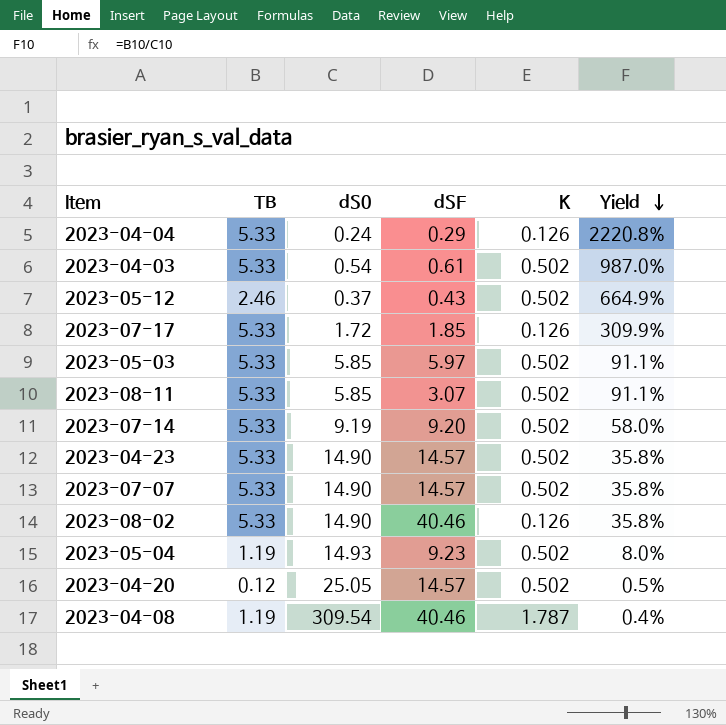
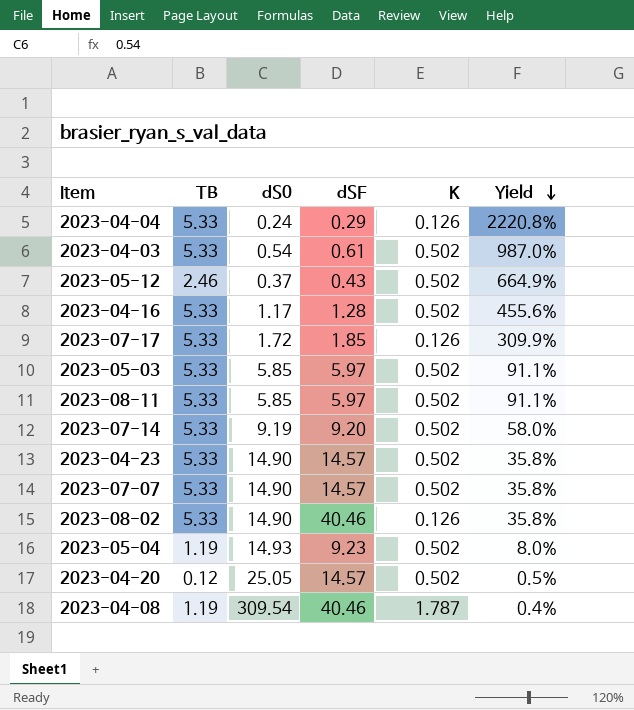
row 2023-04-16: none -> 5.33 | 1.17 | 1.28 | 0.502 | 455.6%
2023-08-11 | dSF: 3.07 -> 5.97

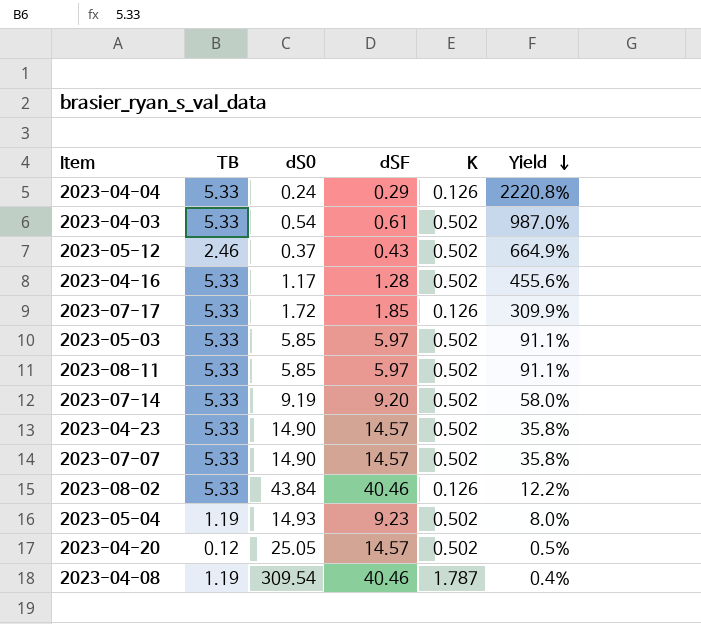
2023-08-02 | dS0: 14.90 -> 43.84
2023-08-02 | Yield: 35.8% -> 12.2%

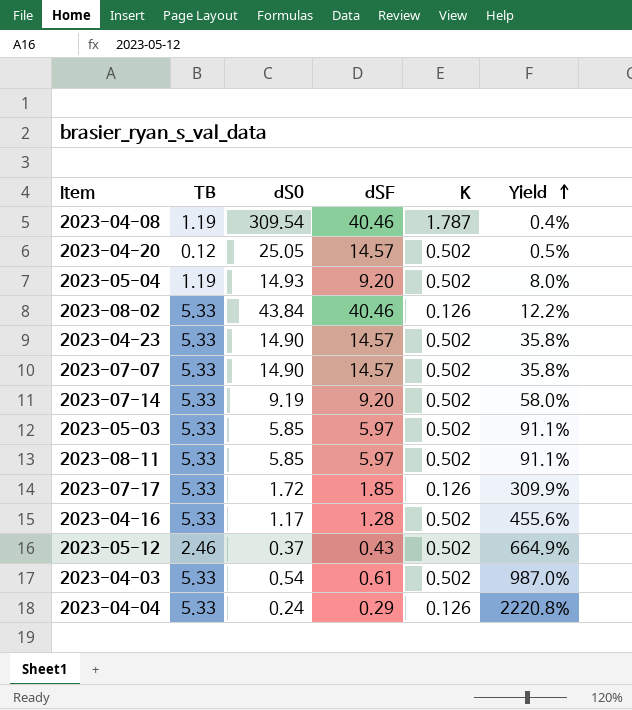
row order: Yield descending -> Yield ascending
2023-05-04 | dSF: 9.23 -> 9.20

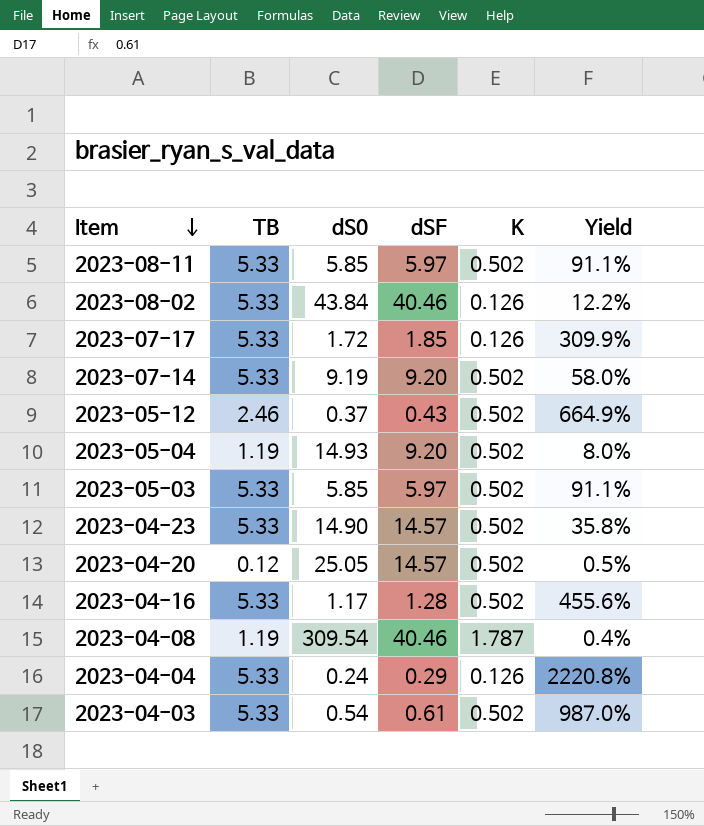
row order: Yield ascending -> Item descending
row 2023-07-07: 5.33 | 14.90 | 14.57 | 0.502 | 35.8% -> none

